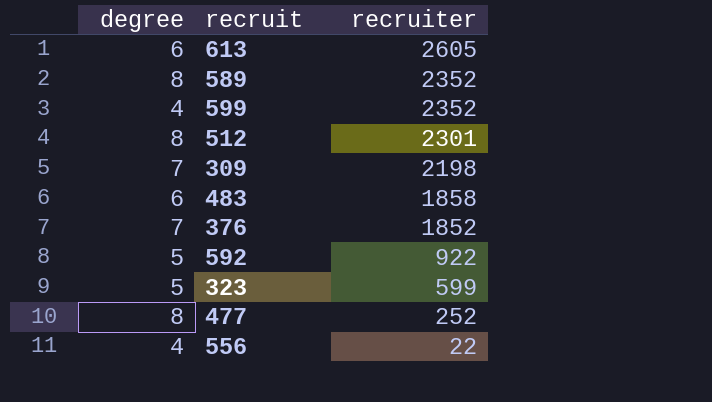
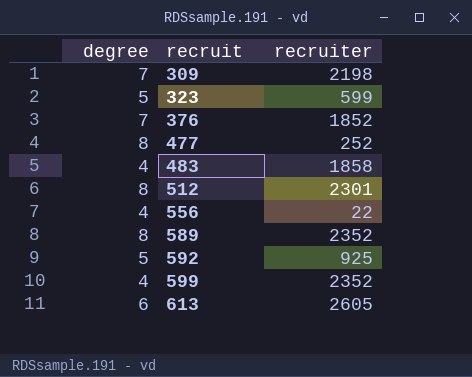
row order: recruiter descending -> recruit ascending
483 | degree: 6 -> 4
592 | recruiter: 922 -> 925

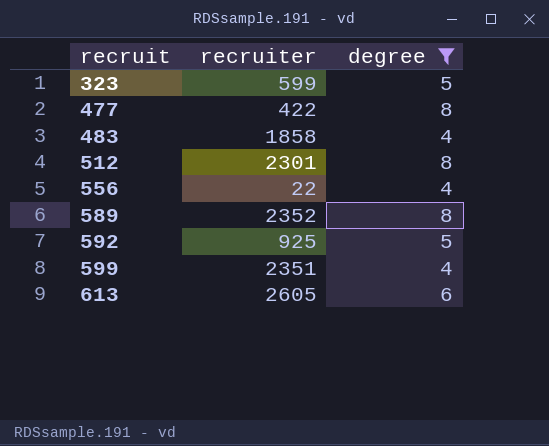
filter: none -> degree != 7
column degree | position: 1 -> 3
477 | recruiter: 252 -> 422
599 | recruiter: 2352 -> 2351

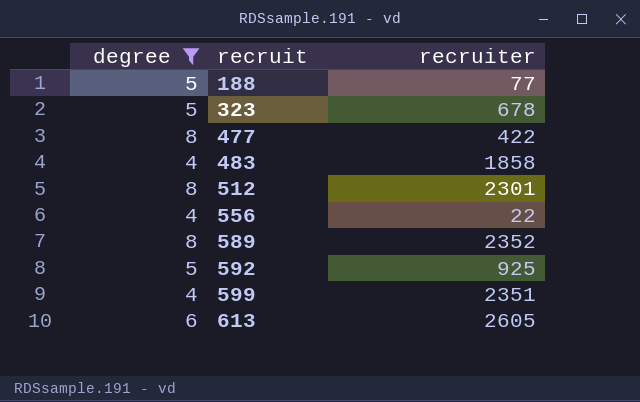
column degree | position: 3 -> 1
row 188: none -> 5 | 77
323 | recruiter: 599 -> 678

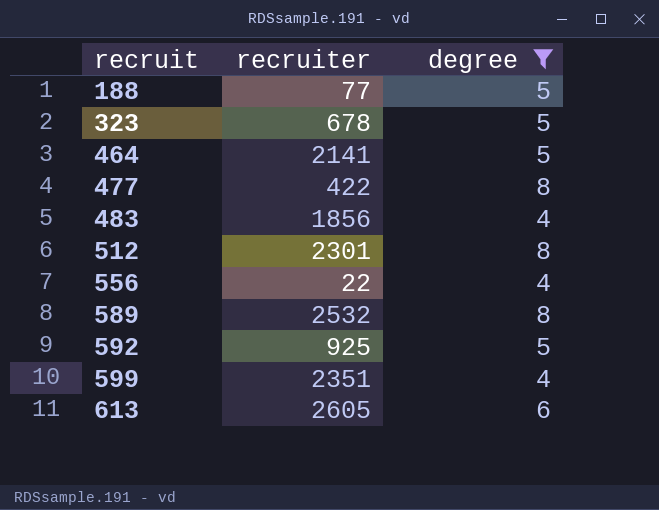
column degree | position: 1 -> 3
row 464: none -> 2141 | 5
483 | recruiter: 1858 -> 1856
589 | recruiter: 2352 -> 2532

